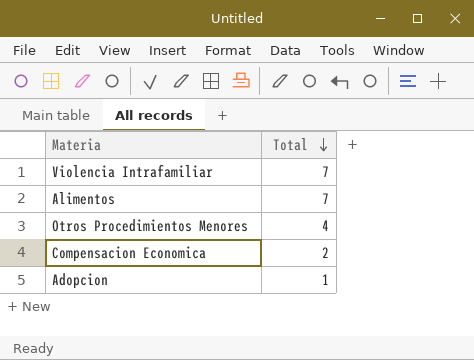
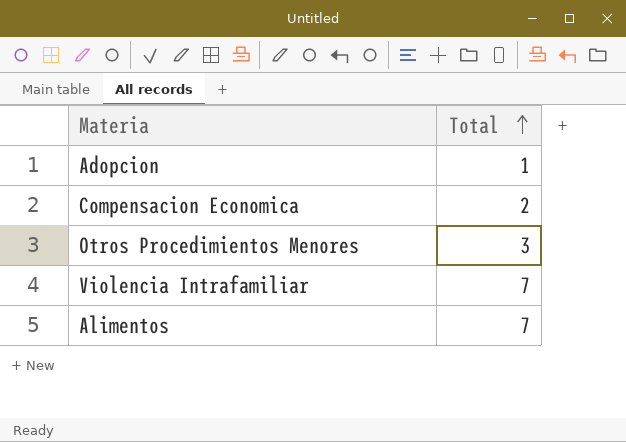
row order: Total descending -> Total ascending
Otros Procedimientos Menores | Total: 4 -> 3

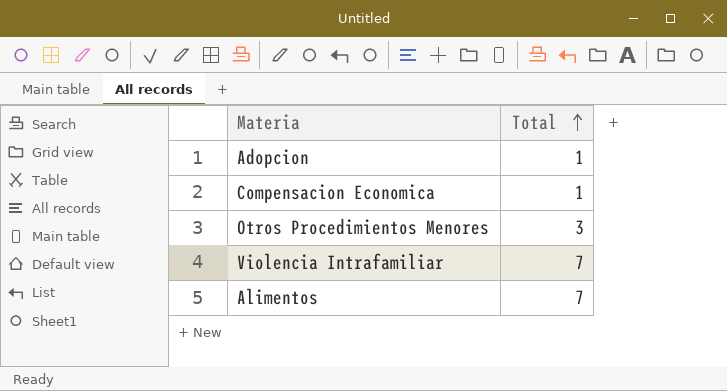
Compensacion Economica | Total: 2 -> 1

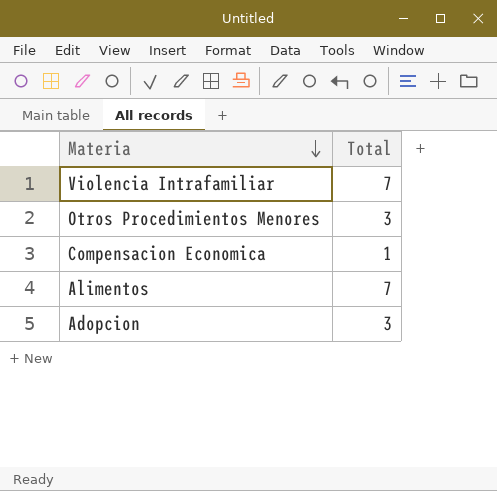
row order: Total ascending -> Materia descending
Adopcion | Total: 1 -> 3

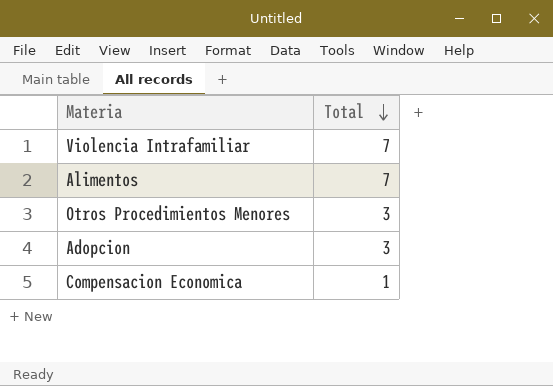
row order: Materia descending -> Total descending

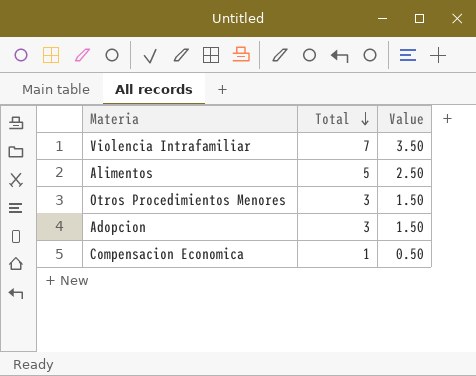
column Value | formula: none -> [Total] * 0.5
Alimentos | Total: 7 -> 5

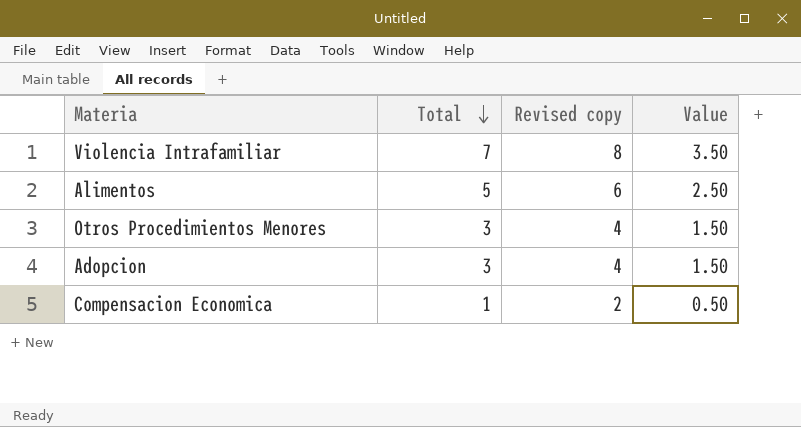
column Revised copy | formula: none -> [Total] + 1

